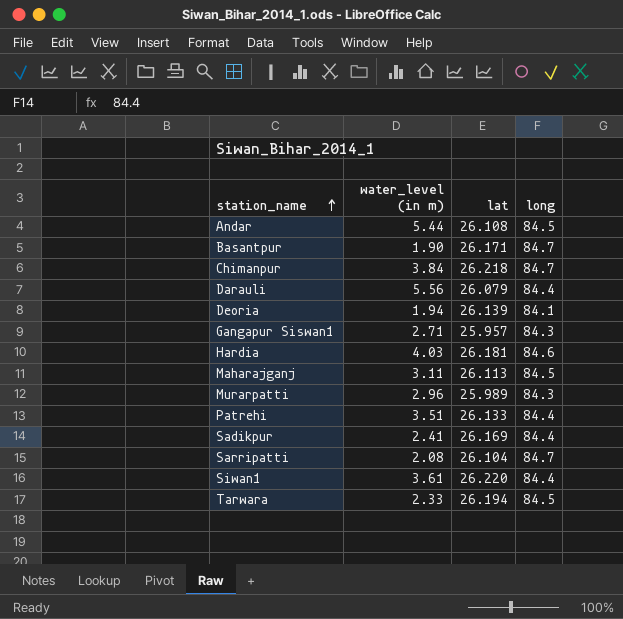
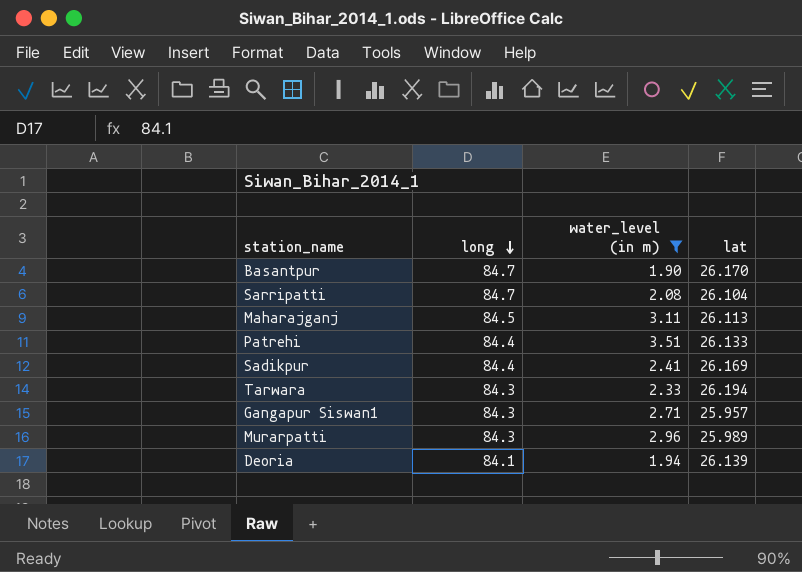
filter: none -> water_level (in m) <= 3.51
row order: station_name ascending -> long descending
column long | position: 4 -> 2
Basantpur | lat: 26.171 -> 26.170
Tarwara | long: 84.5 -> 84.3

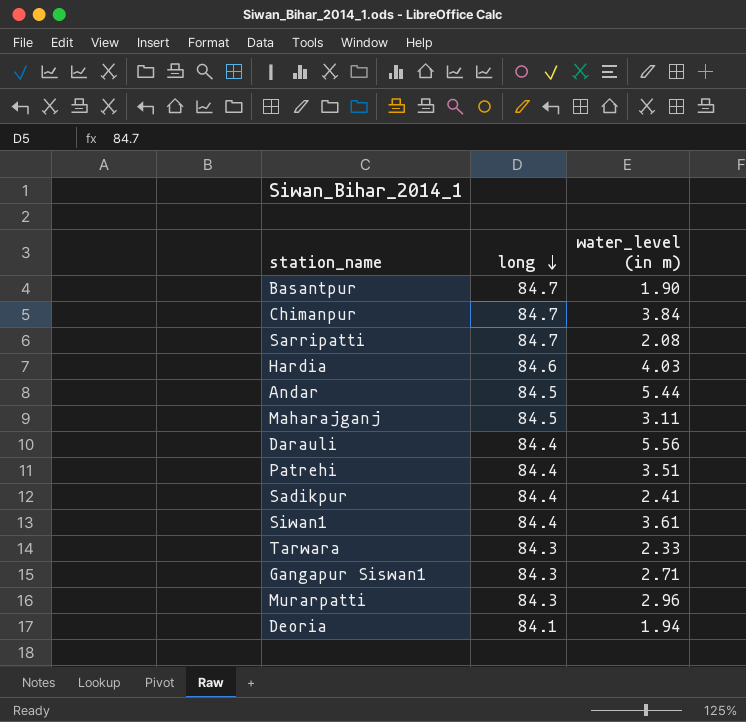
filter: water_level (in m) <= 3.51 -> none
column lat | position: 4 -> none

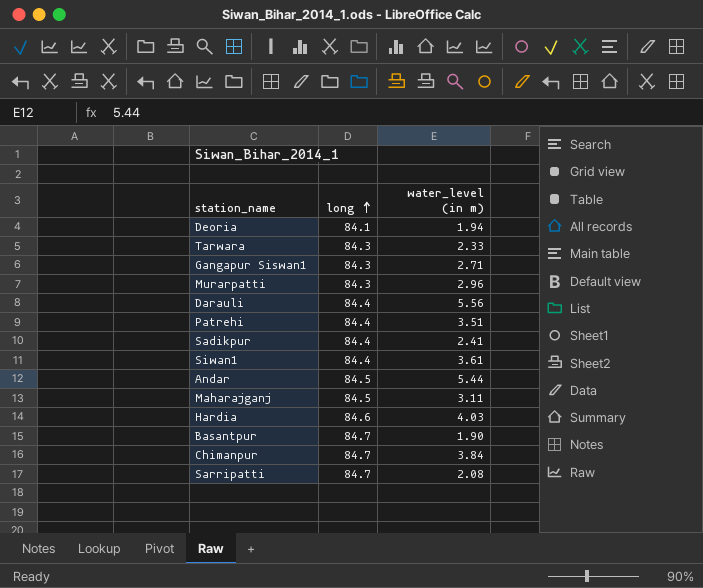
row order: long descending -> long ascending

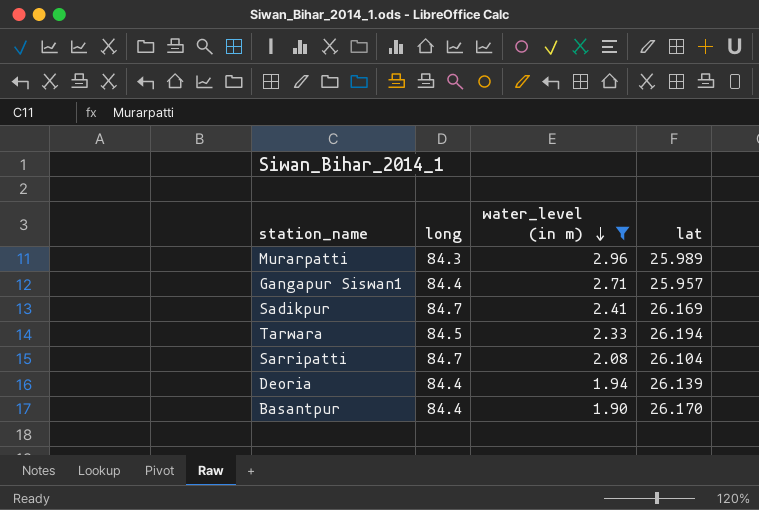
filter: none -> water_level (in m) <= 2.96
row order: long ascending -> water_level (in m) descending
column lat | position: none -> 4
Gangapur Siswan1 | long: 84.3 -> 84.4
Sadikpur | long: 84.4 -> 84.7
Tarwara | long: 84.3 -> 84.5
Deoria | long: 84.1 -> 84.4
Basantpur | long: 84.7 -> 84.4

